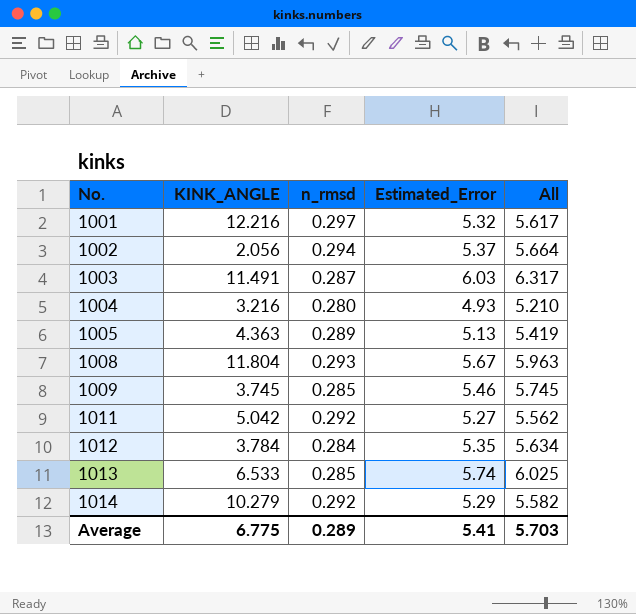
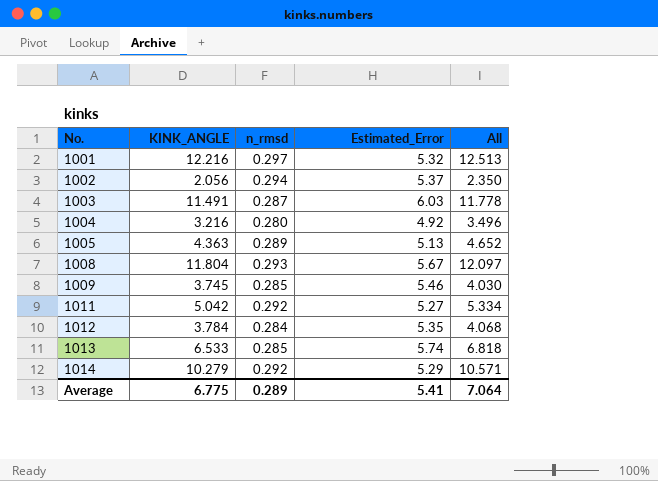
column All | formula: [n_rmsd] + [Estimated_Error] -> [KINK_ANGLE] + [n_rmsd]
1004 | Estimated_Error: 4.93 -> 4.92
Average | All: 5.703 -> 7.064

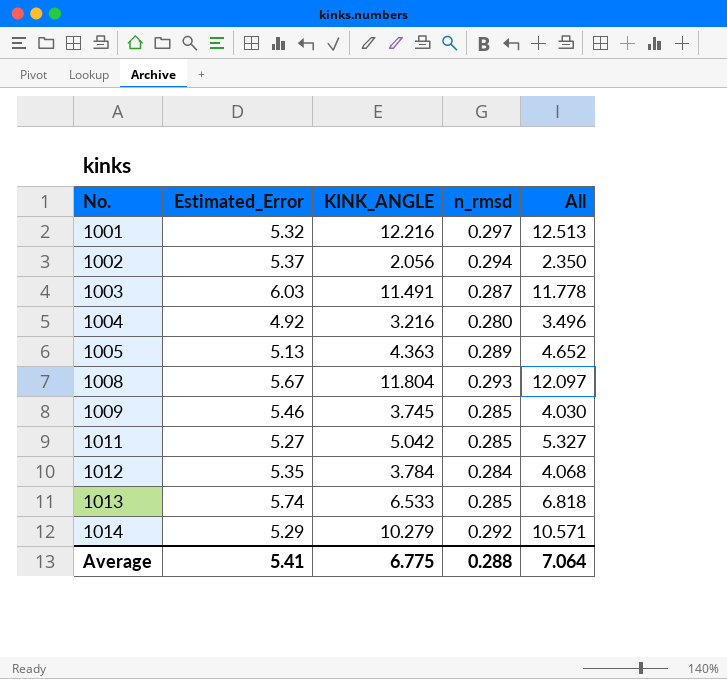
column Estimated_Error | position: 4 -> 2
1011 | n_rmsd: 0.292 -> 0.285
1011 | All: 5.334 -> 5.327
Average | n_rmsd: 0.289 -> 0.288

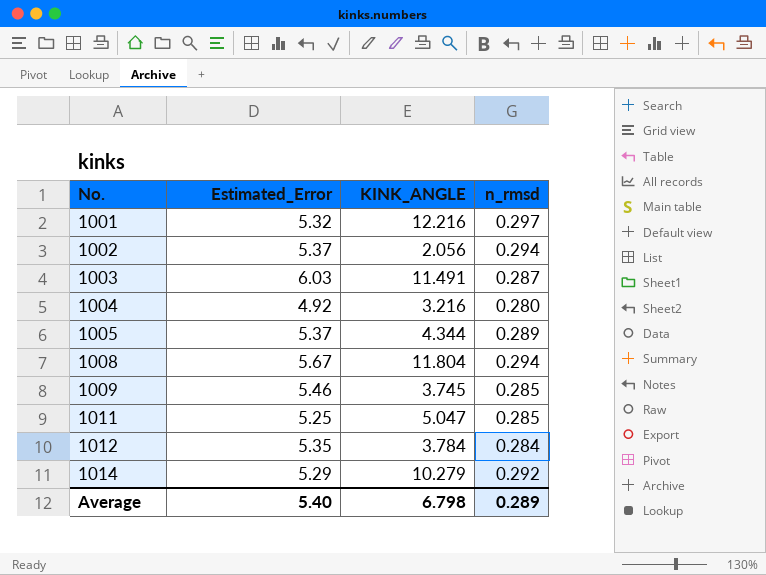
column All | formula: [KINK_ANGLE] + [n_rmsd] -> none
row 1013: 5.74 | 6.533 | 0.285 | 6.818 -> none
1005 | Estimated_Error: 5.13 -> 5.37
1005 | KINK_ANGLE: 4.363 -> 4.344
1008 | n_rmsd: 0.293 -> 0.294
1011 | Estimated_Error: 5.27 -> 5.25
1011 | KINK_ANGLE: 5.042 -> 5.047
Average | Estimated_Error: 5.41 -> 5.40
Average | KINK_ANGLE: 6.775 -> 6.798
Average | n_rmsd: 0.288 -> 0.289

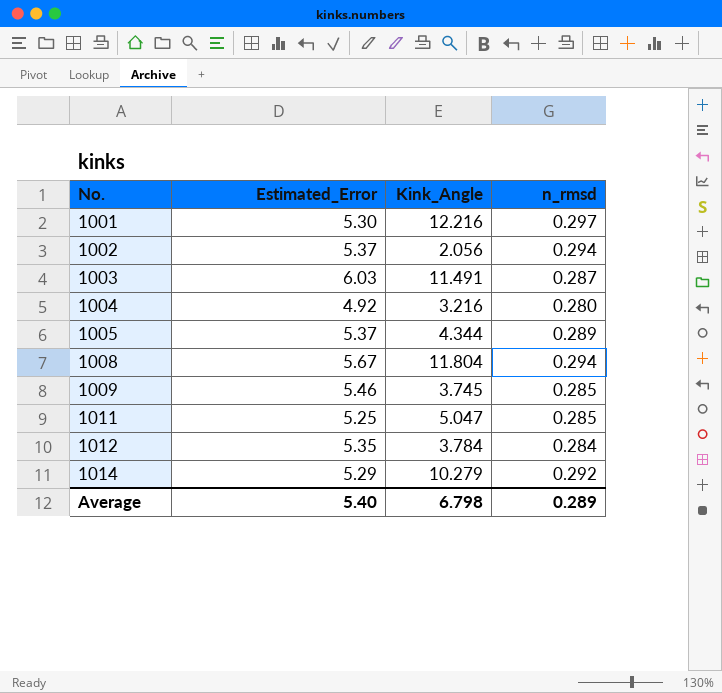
column name: KINK_ANGLE -> Kink_Angle
1001 | Estimated_Error: 5.32 -> 5.30

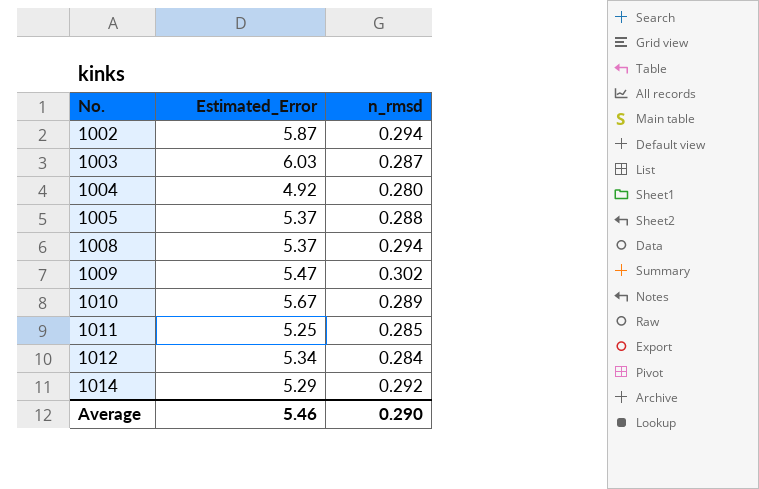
column Kink_Angle | position: 3 -> none
row 1001: 5.30 | 12.216 | 0.297 -> none
1002 | Estimated_Error: 5.37 -> 5.87
1005 | n_rmsd: 0.289 -> 0.288
1008 | Estimated_Error: 5.67 -> 5.37
1009 | Estimated_Error: 5.46 -> 5.47
1009 | n_rmsd: 0.285 -> 0.302
row 1010: none -> 5.67 | 0.289
1012 | Estimated_Error: 5.35 -> 5.34
Average | Estimated_Error: 5.40 -> 5.46
Average | n_rmsd: 0.289 -> 0.290

